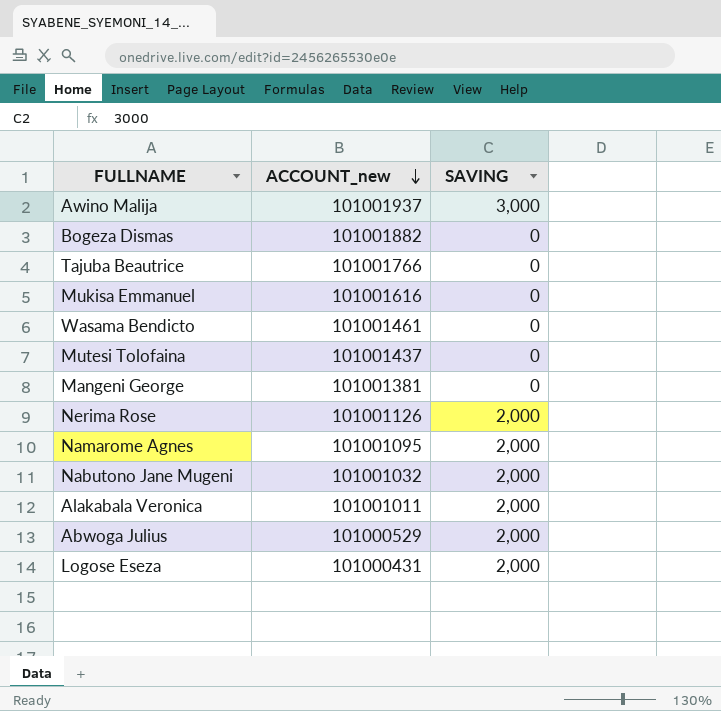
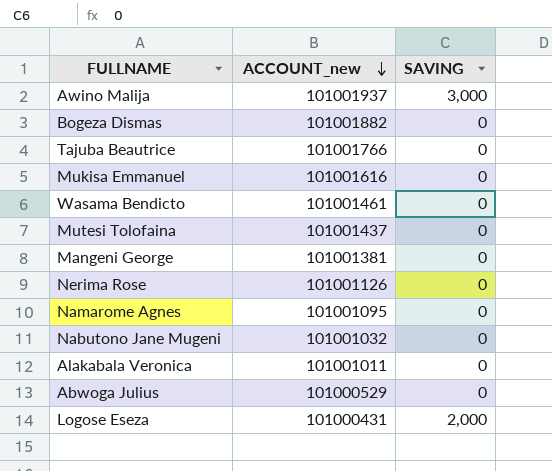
Nerima Rose | SAVING: 2,000 -> 0
Namarome Agnes | SAVING: 2,000 -> 0
Nabutono Jane Mugeni | SAVING: 2,000 -> 0
Alakabala Veronica | SAVING: 2,000 -> 0
Abwoga Julius | SAVING: 2,000 -> 0

